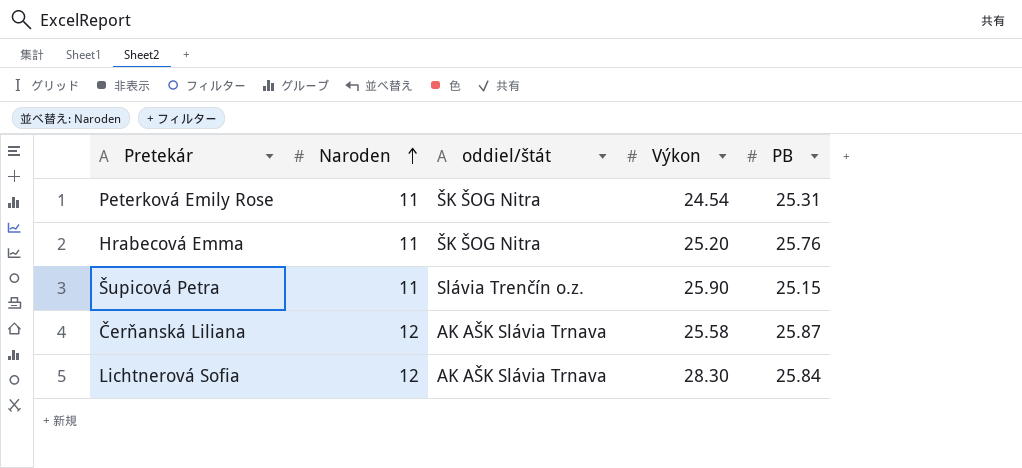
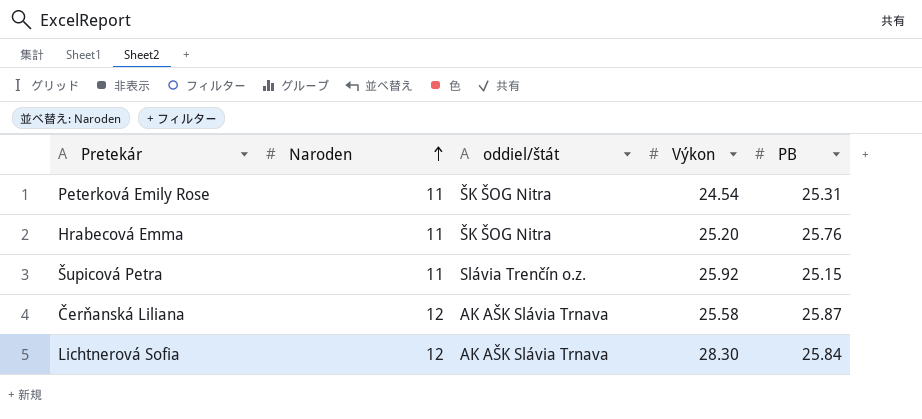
Šupicová Petra | Výkon: 25.90 -> 25.92

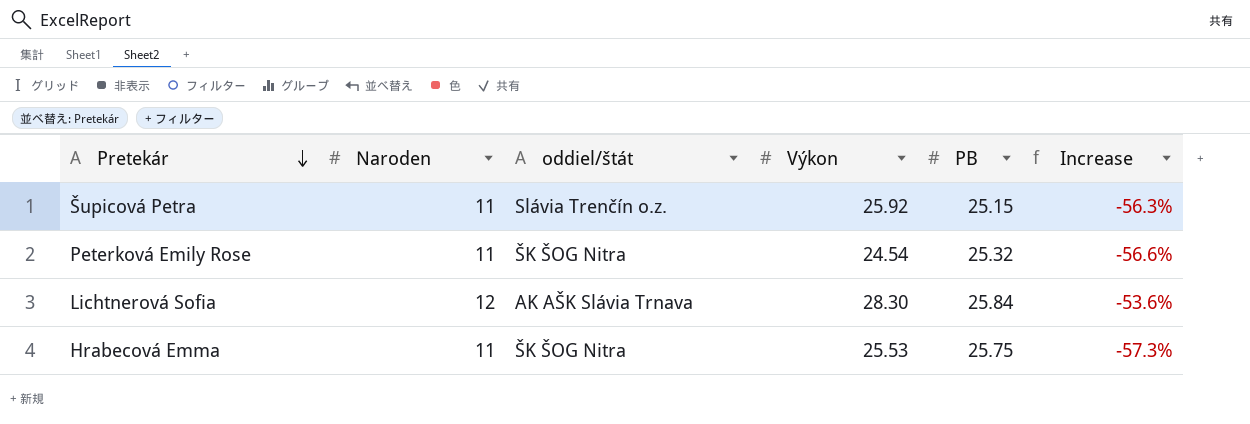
row order: Naroden ascending -> Pretekár descending
column Increase | formula: none -> ([Naroden] - [PB]) / [PB]
row Čerňanská Liliana: 12 | AK AŠK Slávia Trnava | 25.58 | 25.87 -> none
Peterková Emily Rose | PB: 25.31 -> 25.32
Hrabecová Emma | Výkon: 25.20 -> 25.53
Hrabecová Emma | PB: 25.76 -> 25.75

